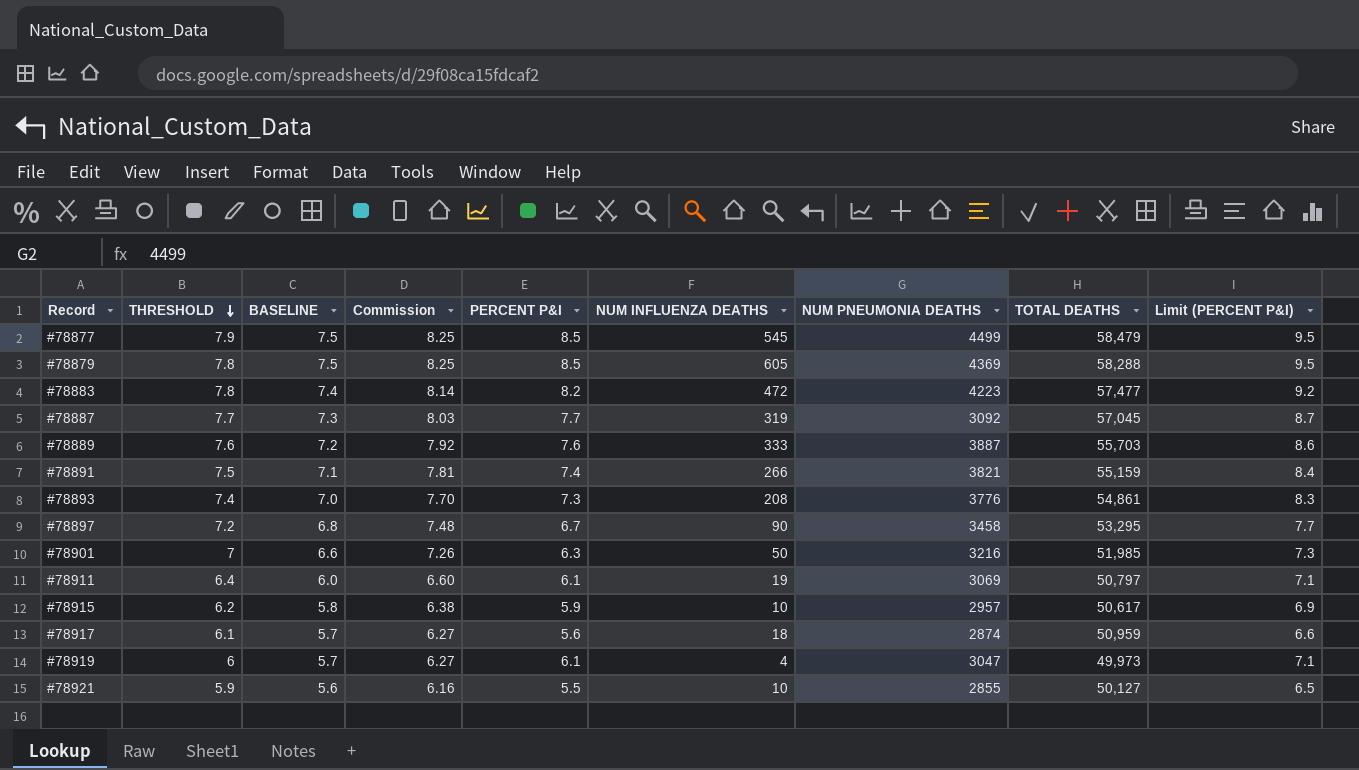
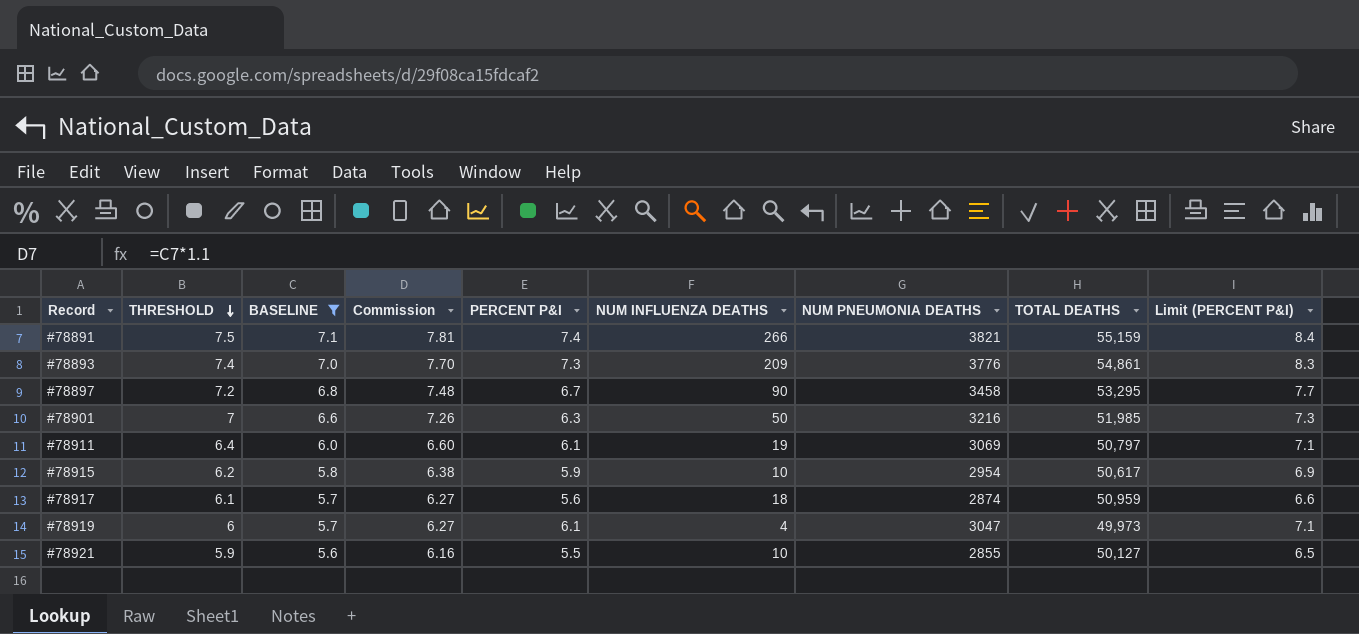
filter: none -> BASELINE <= 7.1
#78893 | NUM INFLUENZA DEATHS: 208 -> 209
#78915 | NUM PNEUMONIA DEATHS: 2957 -> 2954

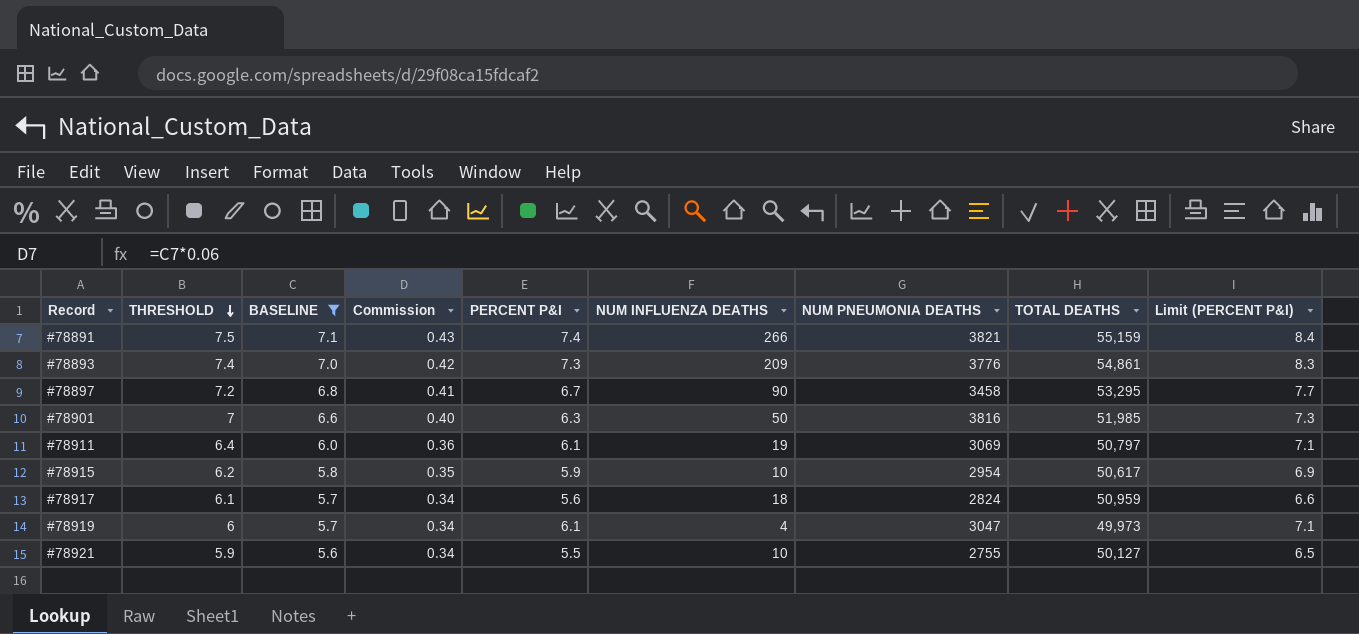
column Commission | formula: [BASELINE] * 1.1 -> [BASELINE] * 0.06
#78901 | NUM PNEUMONIA DEATHS: 3216 -> 3816
#78917 | NUM PNEUMONIA DEATHS: 2874 -> 2824
#78921 | NUM PNEUMONIA DEATHS: 2855 -> 2755

